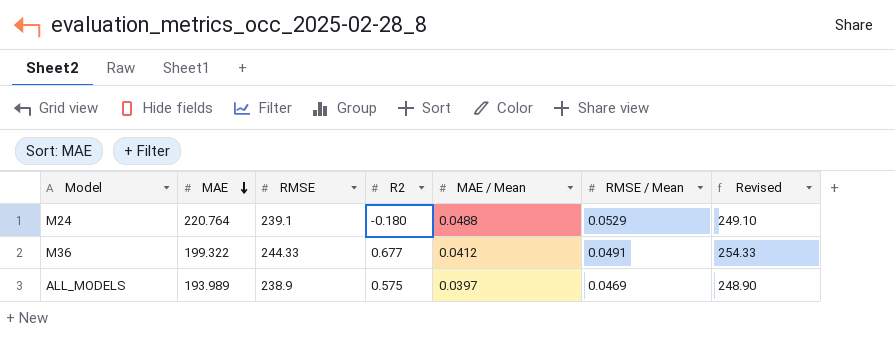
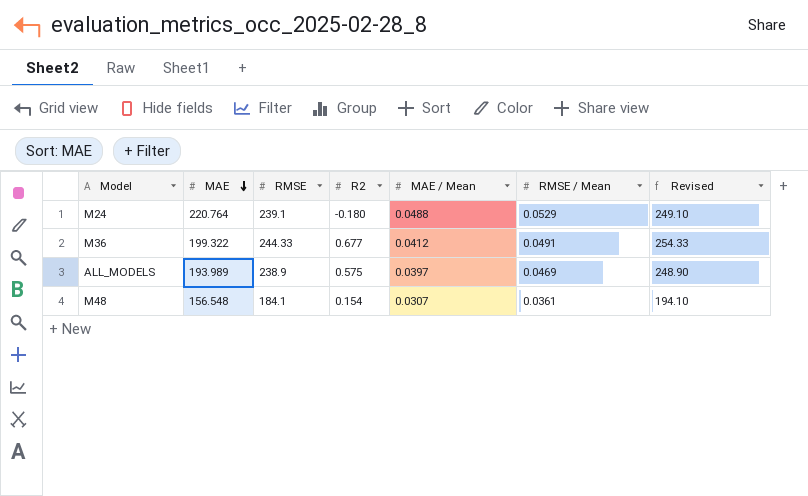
row M48: none -> 156.548 | 184.1 | 0.154 | 0.0307 | 0.0361 | 194.10

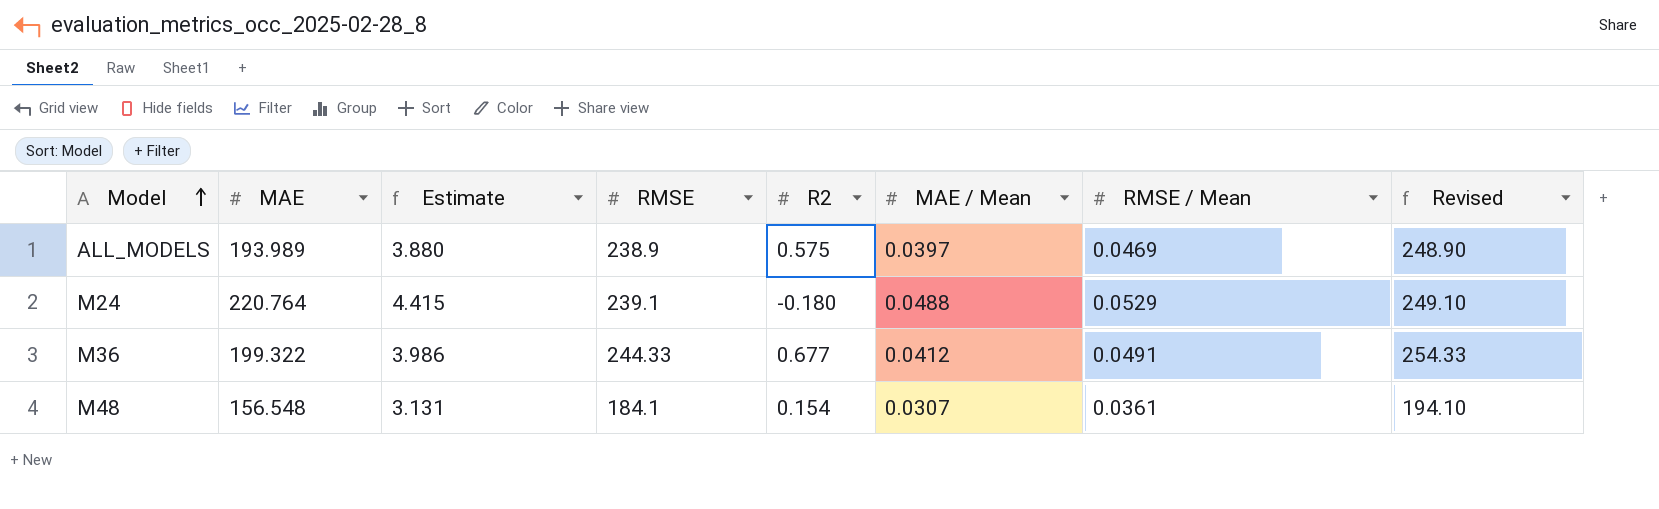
row order: MAE descending -> Model ascending
column Estimate | formula: none -> [MAE] * 0.02

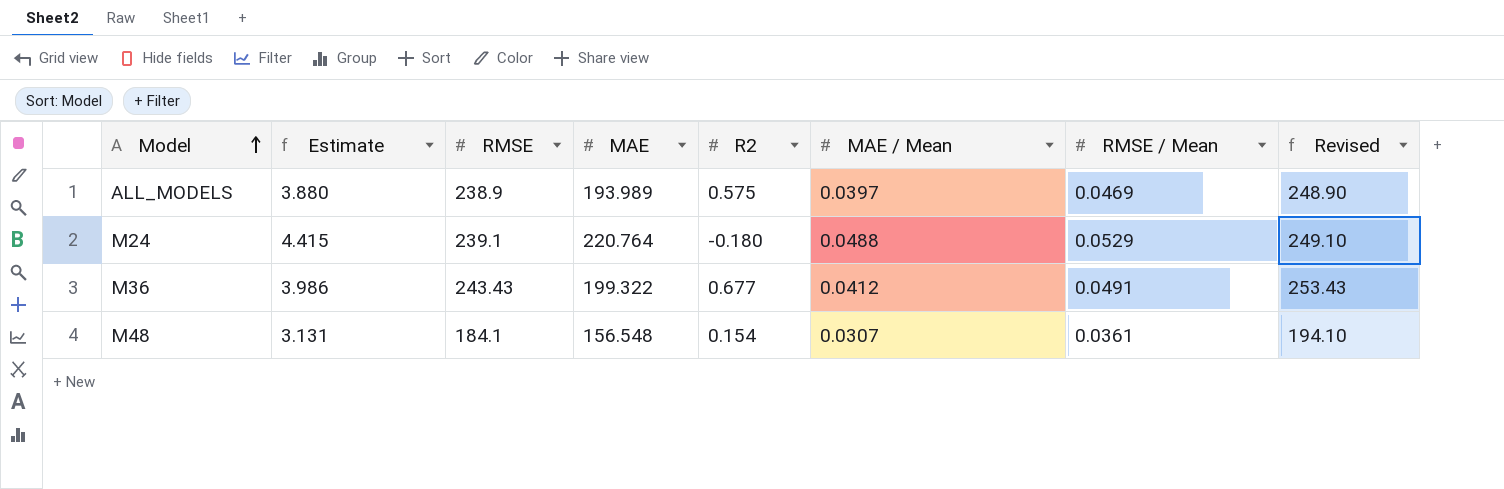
column MAE | position: 2 -> 4
M36 | RMSE: 244.33 -> 243.43
M36 | Revised: 254.33 -> 253.43

